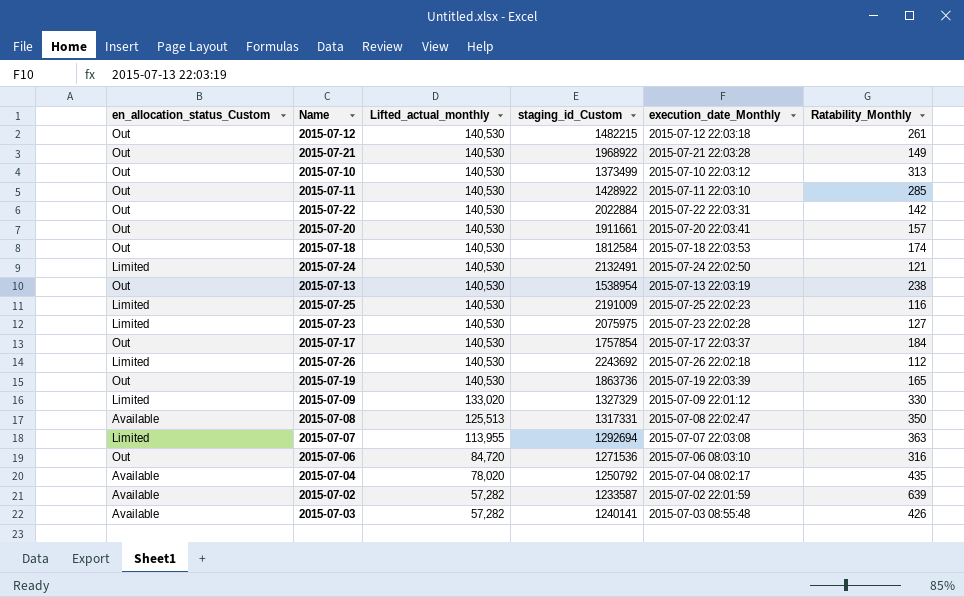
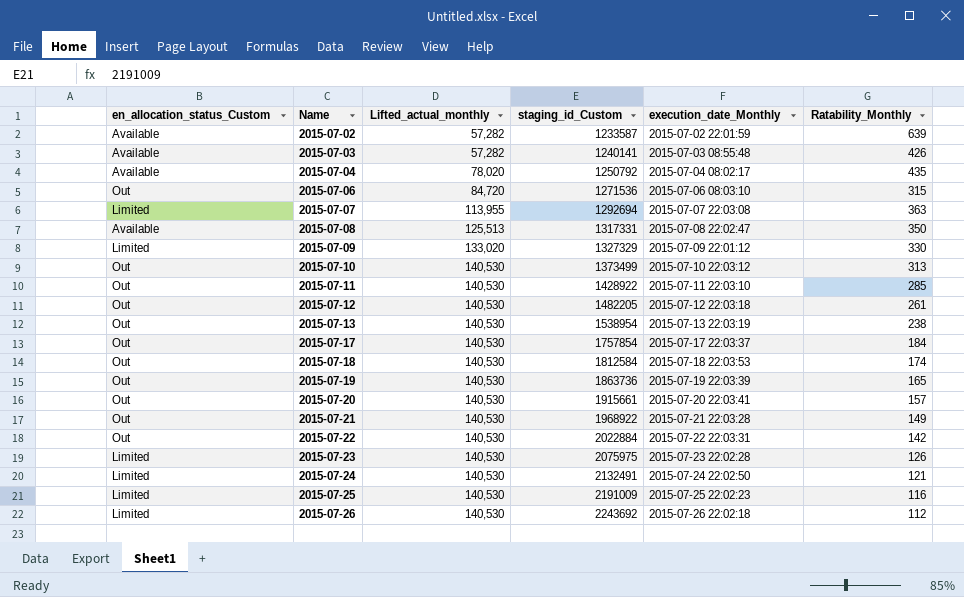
row order: Lifted_actual_monthly descending -> Name ascending
2015-07-06 | Ratability_Monthly: 316 -> 315
2015-07-12 | staging_id_Custom: 1482215 -> 1482205
2015-07-20 | staging_id_Custom: 1911661 -> 1915661
2015-07-23 | Ratability_Monthly: 127 -> 126

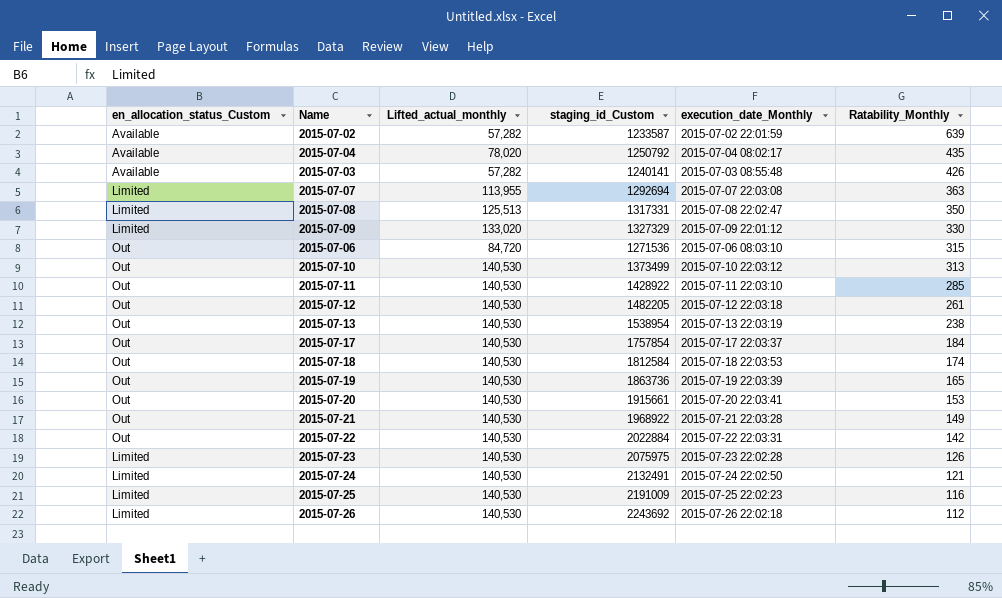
row order: Name ascending -> Ratability_Monthly descending
2015-07-08 | en_allocation_status_Custom: Available -> Limited
2015-07-20 | Ratability_Monthly: 157 -> 153

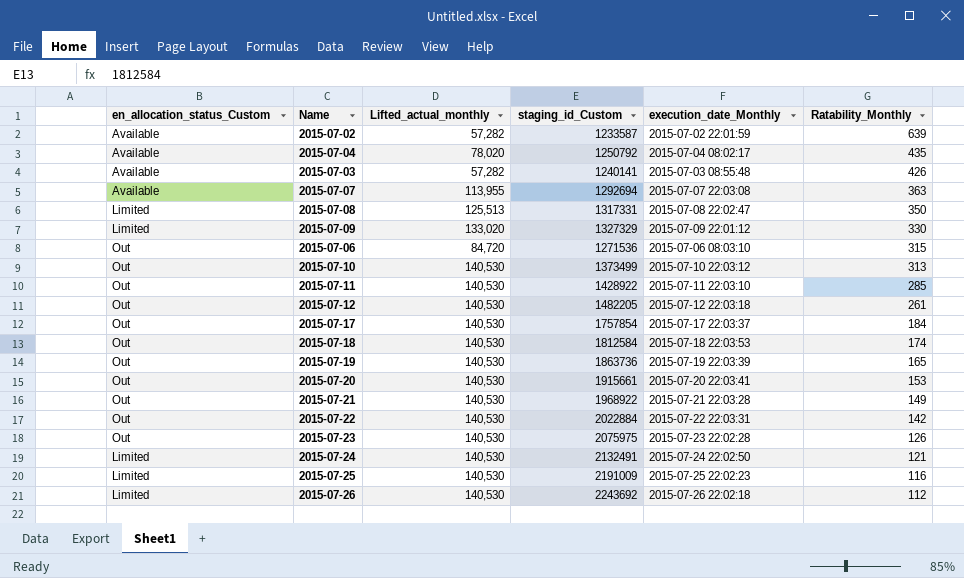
row 2015-07-13: Out | 140,530 | 1538954 | 2015-07-13 22:03:19 | 238 -> none
2015-07-07 | en_allocation_status_Custom: Limited -> Available
2015-07-23 | en_allocation_status_Custom: Limited -> Out

